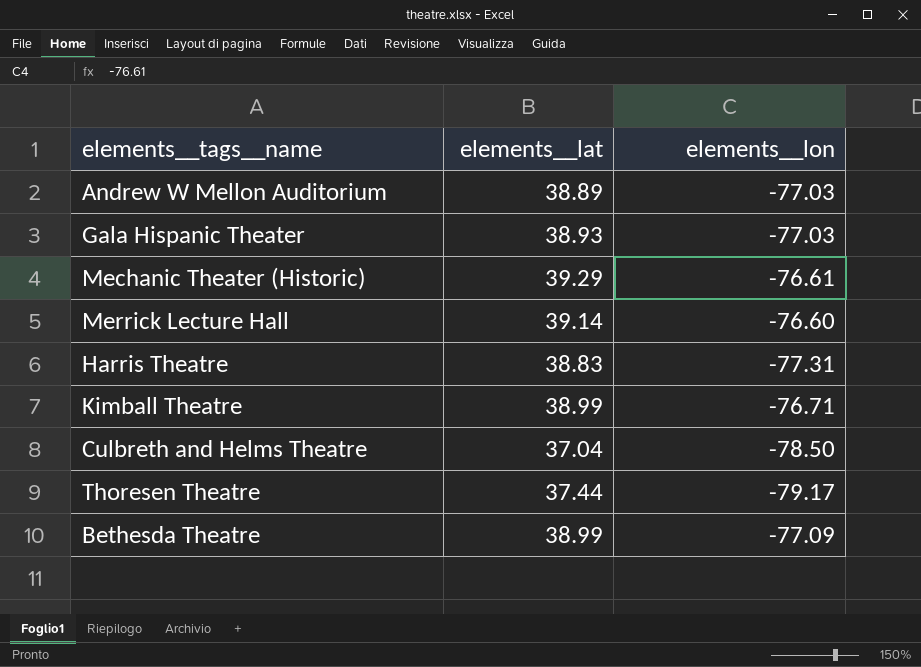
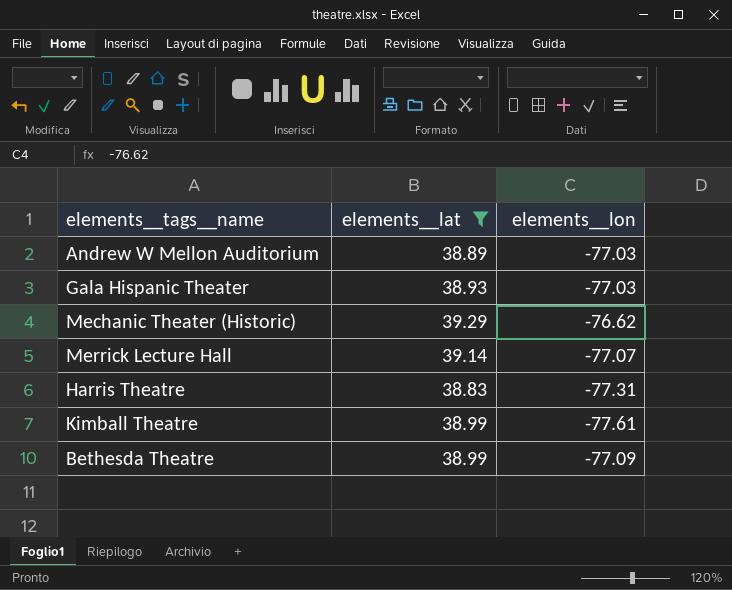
filter: none -> elements__lat >= 38.83
Mechanic Theater (Historic) | elements__lon: -76.61 -> -76.62
Merrick Lecture Hall | elements__lon: -76.60 -> -77.07
Kimball Theatre | elements__lon: -76.71 -> -77.61

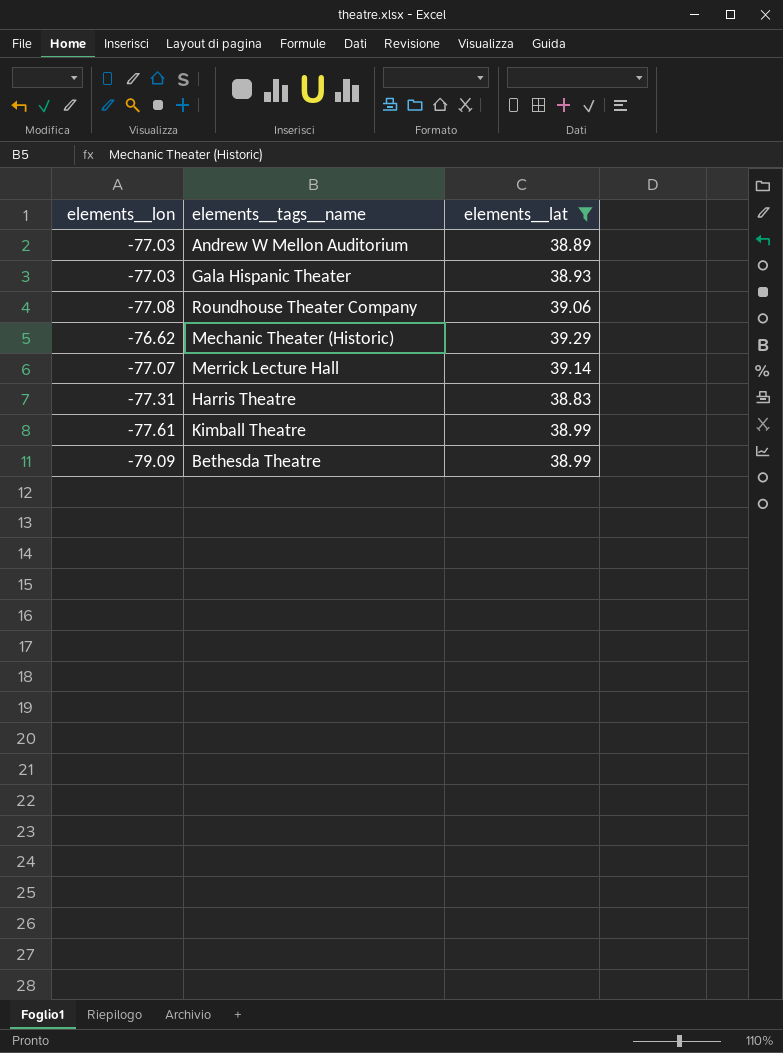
column elements__lon | position: 3 -> 1
row Roundhouse Theater Company: none -> -77.08 | 39.06
Bethesda Theatre | elements__lon: -77.09 -> -79.09

